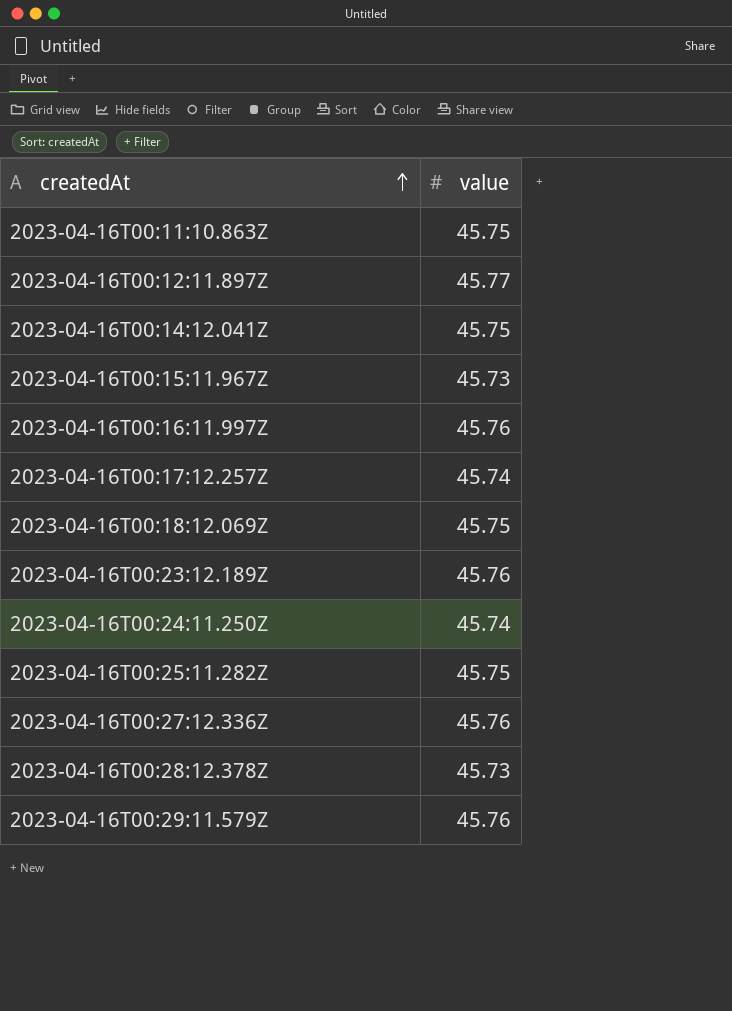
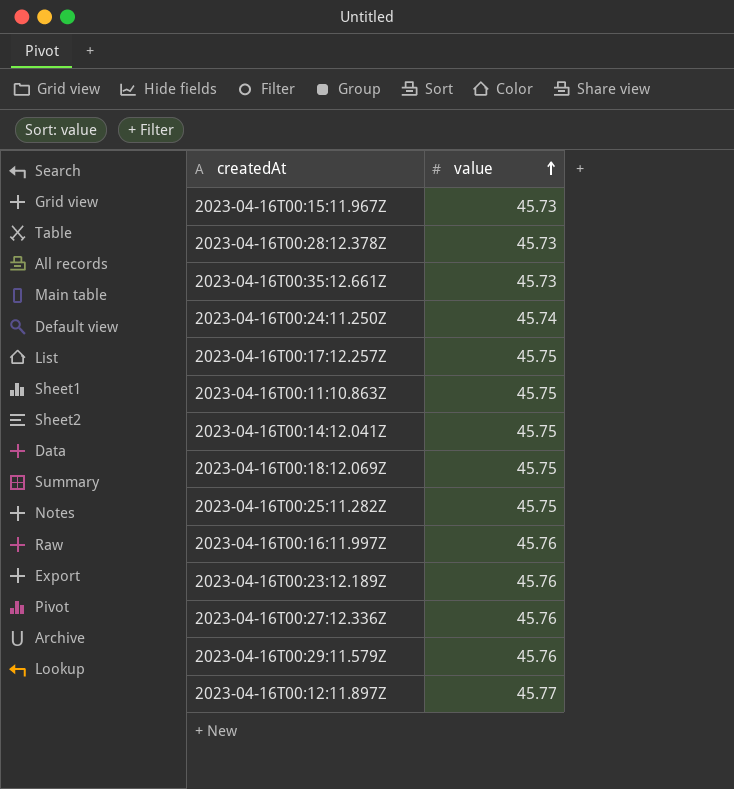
row order: createdAt ascending -> value ascending
row 2023-04-16T00:35:12.661Z: none -> 45.73
2023-04-16T00:17:12.257Z | value: 45.74 -> 45.75

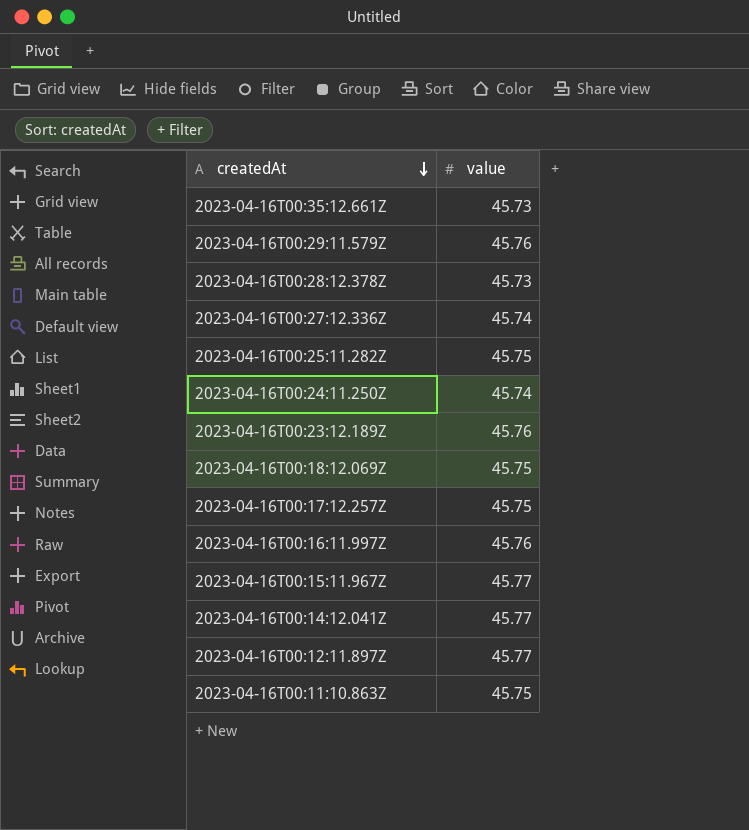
row order: value ascending -> createdAt descending
2023-04-16T00:27:12.336Z | value: 45.76 -> 45.74
2023-04-16T00:15:11.967Z | value: 45.73 -> 45.77
2023-04-16T00:14:12.041Z | value: 45.75 -> 45.77

